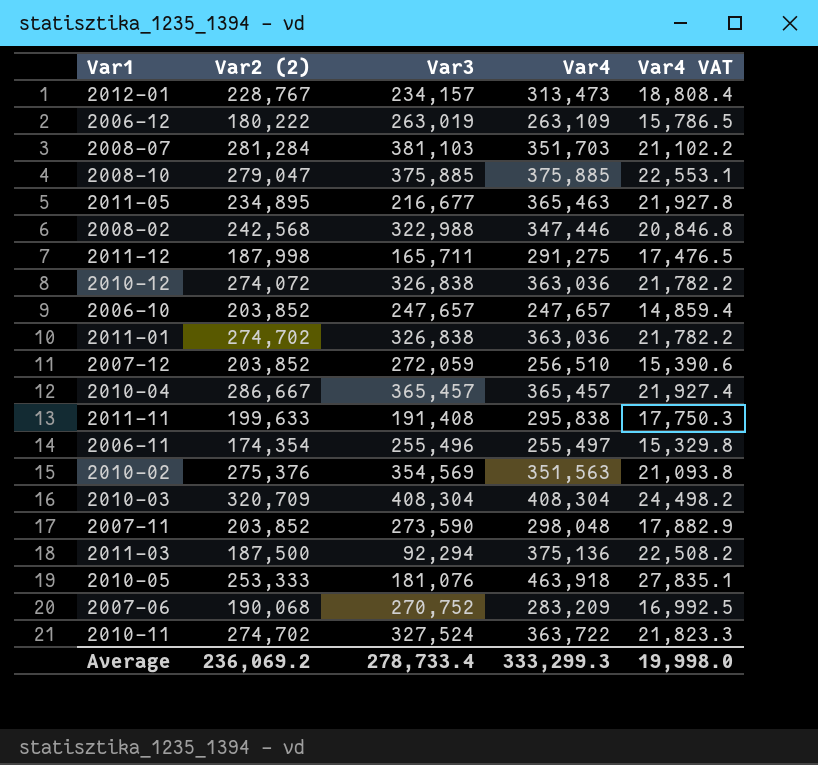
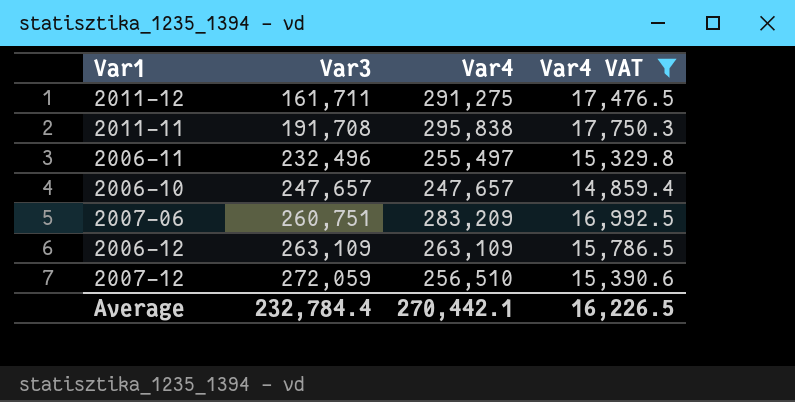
filter: none -> Var4 VAT <= 17,750.3
row order: none -> Var3 ascending
column Var2 (2) | position: 2 -> none
2011-12 | Var3: 165,711 -> 161,711
2011-11 | Var3: 191,408 -> 191,708
2006-11 | Var3: 255,496 -> 232,496
2007-06 | Var3: 270,752 -> 260,751
2006-12 | Var3: 263,019 -> 263,109
Average | Var3: 278,733.4 -> 232,784.4
Average | Var4: 333,299.3 -> 270,442.1
Average | Var4 VAT: 19,998.0 -> 16,226.5

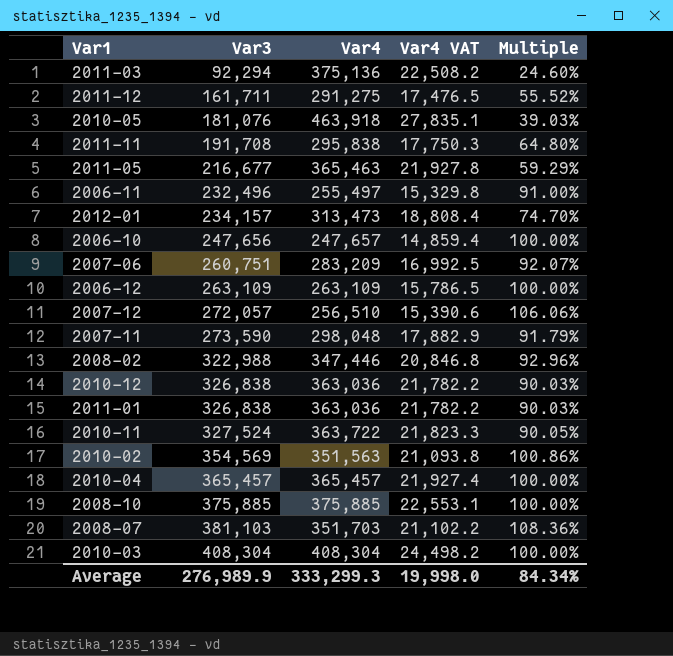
filter: Var4 VAT <= 17,750.3 -> none
column Multiple | formula: none -> [Var3] / [Var4]
2006-10 | Var3: 247,657 -> 247,656
2007-12 | Var3: 272,059 -> 272,057
Average | Var3: 232,784.4 -> 276,989.9
Average | Var4: 270,442.1 -> 333,299.3
Average | Var4 VAT: 16,226.5 -> 19,998.0

